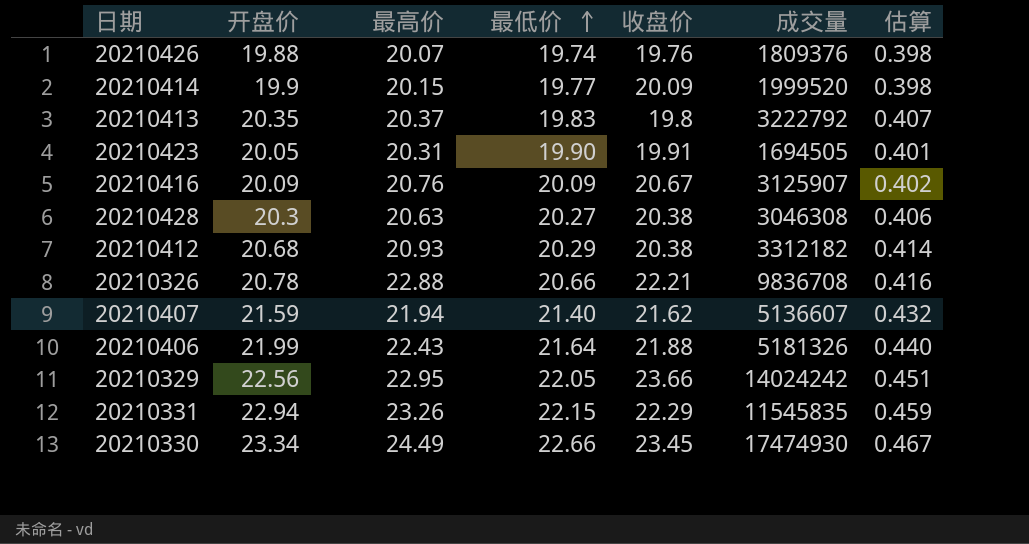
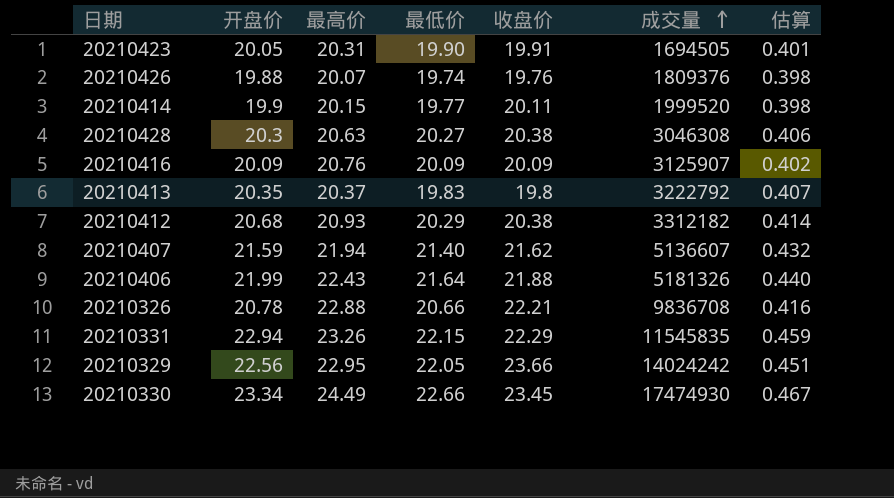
row order: 最低价 ascending -> 成交量 ascending
20210414 | 收盘价: 20.09 -> 20.11
20210416 | 收盘价: 20.67 -> 20.09

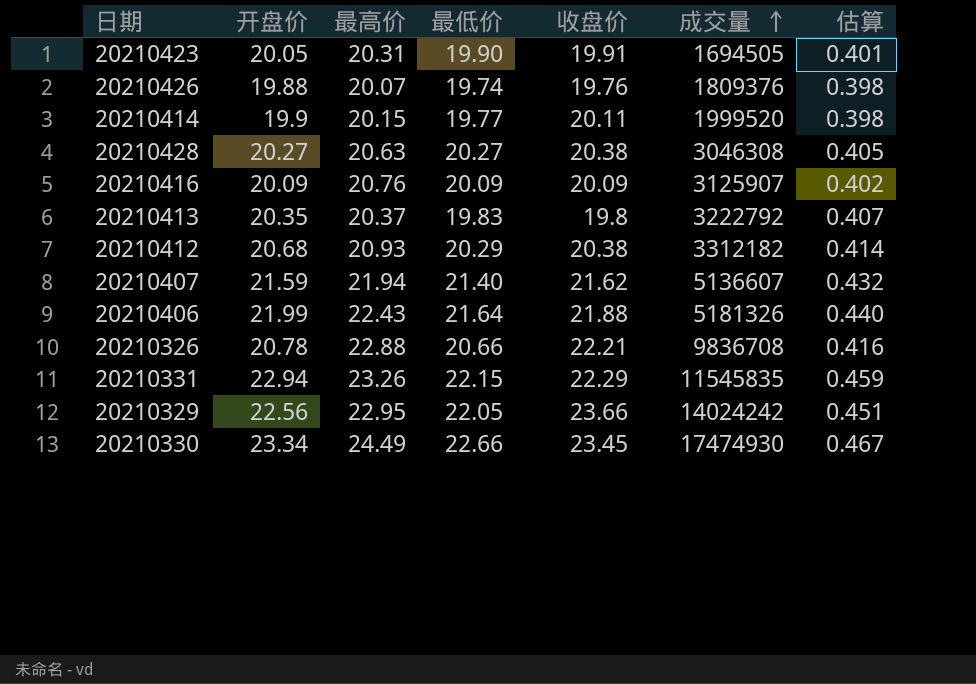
20210428 | 开盘价: 20.3 -> 20.27
20210428 | 估算: 0.406 -> 0.405

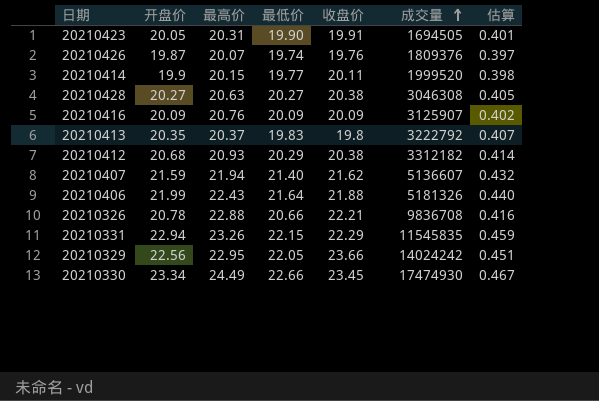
20210426 | 开盘价: 19.88 -> 19.87
20210426 | 估算: 0.398 -> 0.397

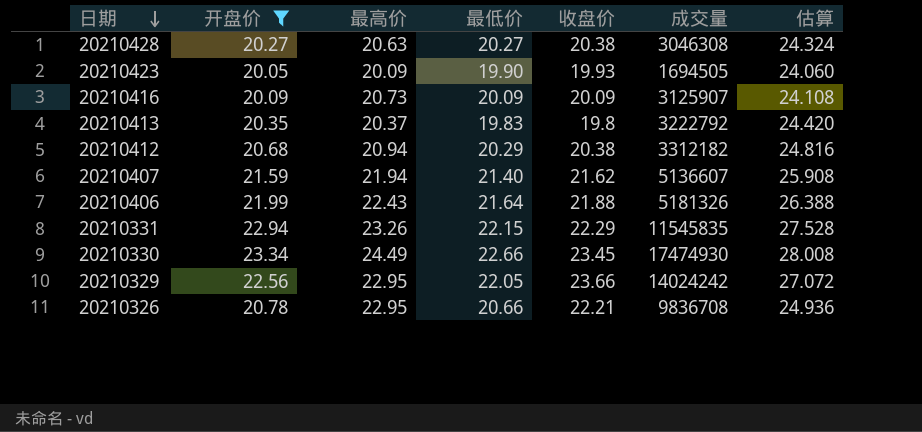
filter: none -> 开盘价 >= 20.05
row order: 成交量 ascending -> 日期 descending
column 估算 | formula: [开盘价] * 0.02 -> [开盘价] * 1.2
20210423 | 最高价: 20.31 -> 20.09
20210423 | 收盘价: 19.91 -> 19.93
20210416 | 最高价: 20.76 -> 20.73
20210412 | 最高价: 20.93 -> 20.94
20210326 | 最高价: 22.88 -> 22.95

